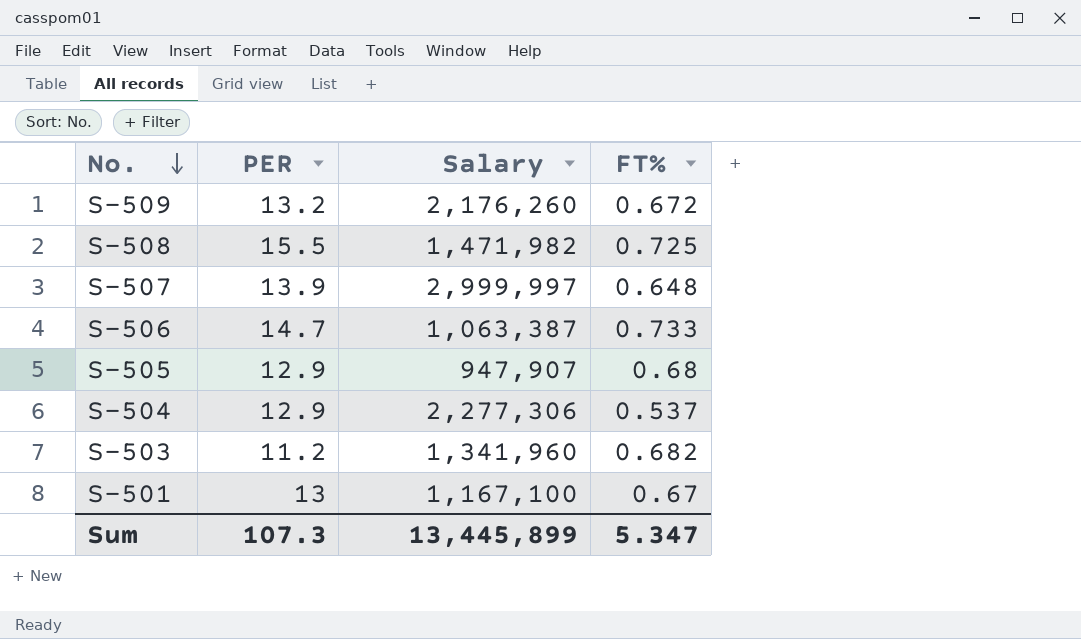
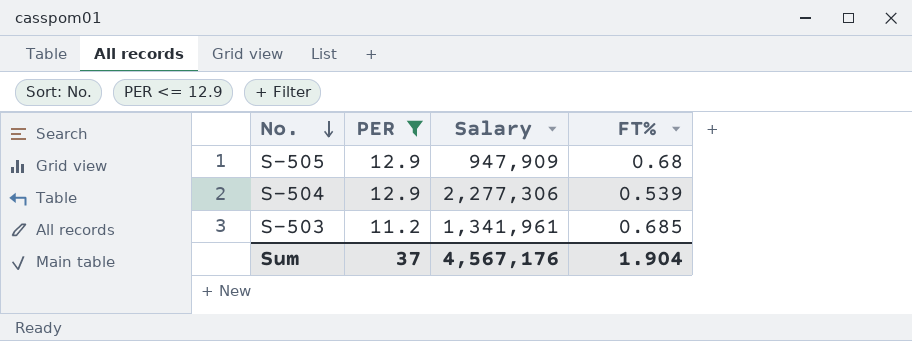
filter: none -> PER <= 12.9
S-505 | Salary: 947,907 -> 947,909
S-504 | FT%: 0.537 -> 0.539
S-503 | Salary: 1,341,960 -> 1,341,961
S-503 | FT%: 0.682 -> 0.685
Sum | PER: 107.3 -> 37
Sum | Salary: 13,445,899 -> 4,567,176
Sum | FT%: 5.347 -> 1.904

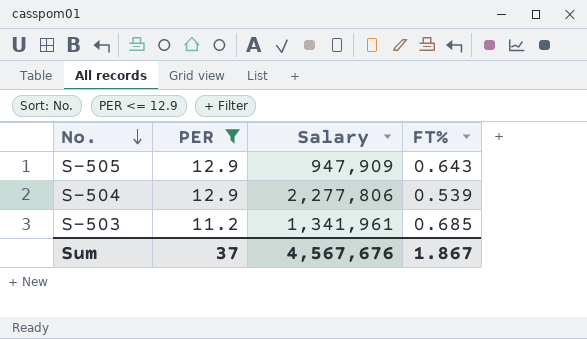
S-505 | FT%: 0.68 -> 0.643
S-504 | Salary: 2,277,306 -> 2,277,806
Sum | Salary: 4,567,176 -> 4,567,676
Sum | FT%: 1.904 -> 1.867

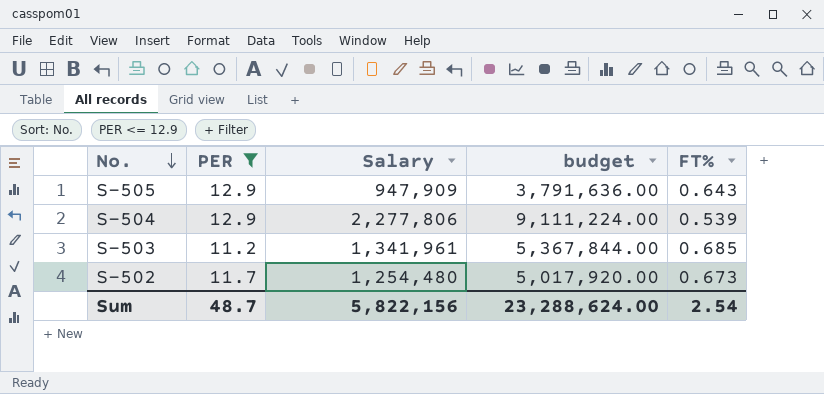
column budget | formula: none -> [Salary] * 4
row S-502: none -> 11.7 | 1,254,480 | 5,017,920.00 | 0.673
Sum | PER: 37 -> 48.7
Sum | Salary: 4,567,676 -> 5,822,156
Sum | FT%: 1.867 -> 2.54

